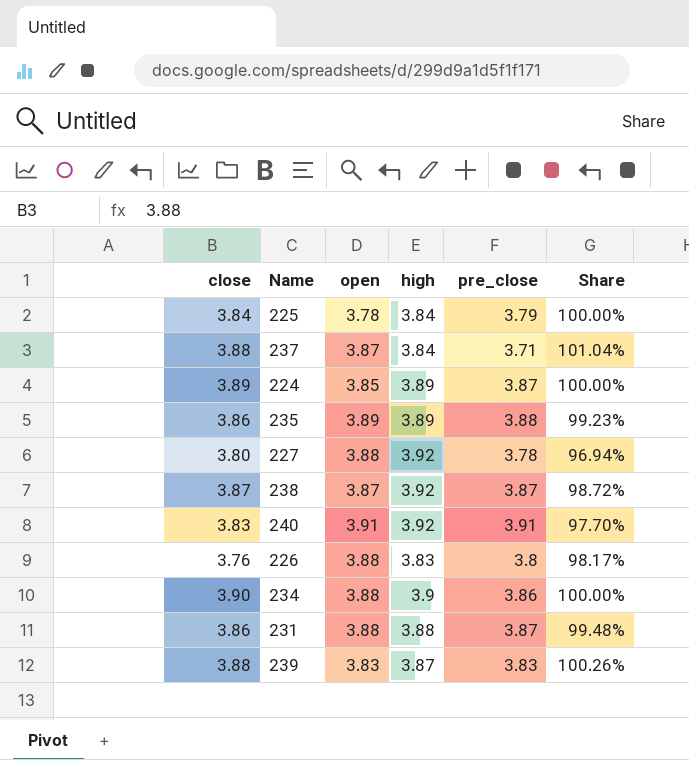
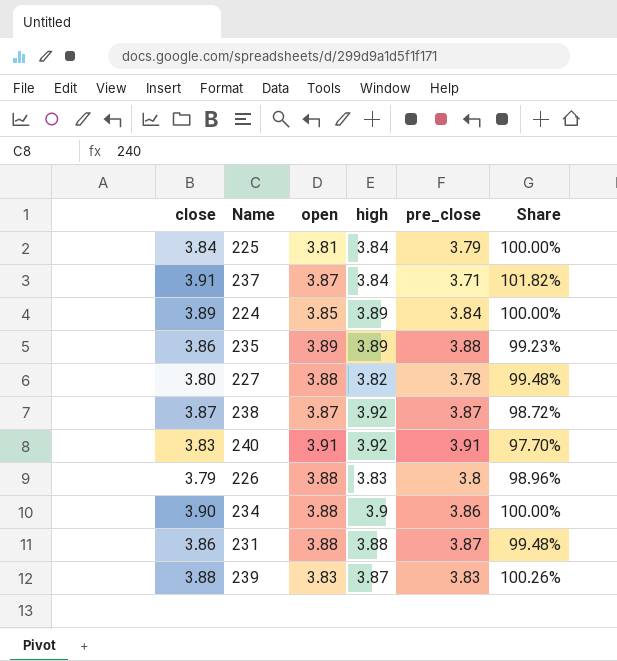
225 | open: 3.78 -> 3.81
237 | close: 3.88 -> 3.91
237 | Share: 101.04% -> 101.82%
224 | pre_close: 3.87 -> 3.84
227 | high: 3.92 -> 3.82
227 | Share: 96.94% -> 99.48%
226 | close: 3.76 -> 3.79
226 | Share: 98.17% -> 98.96%

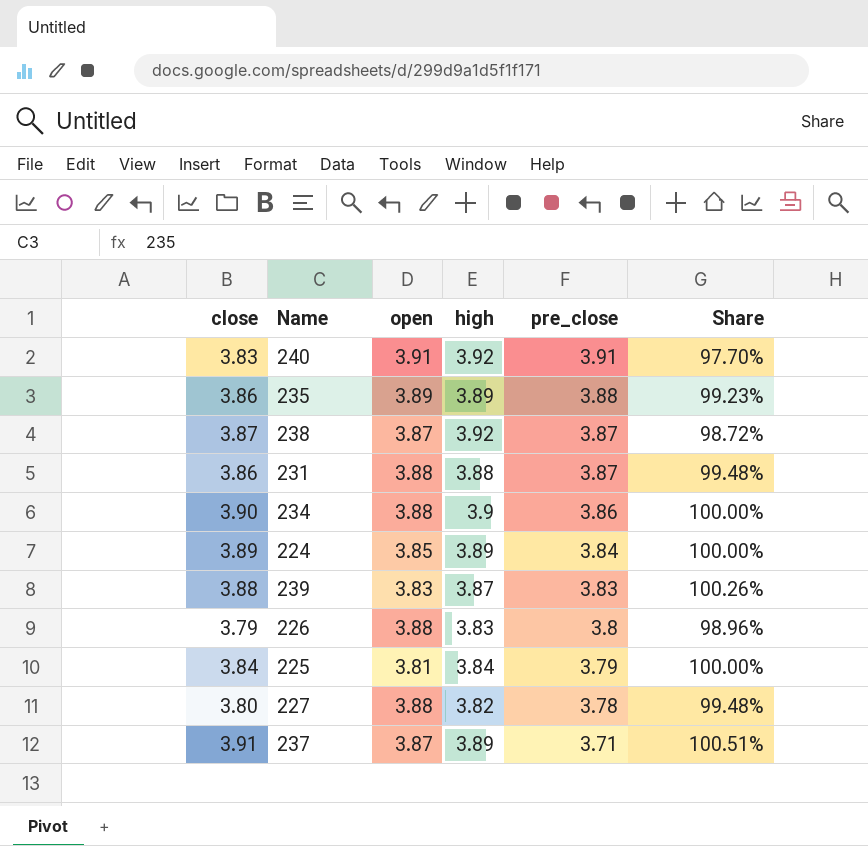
row order: none -> pre_close descending
237 | high: 3.84 -> 3.89
237 | Share: 101.82% -> 100.51%

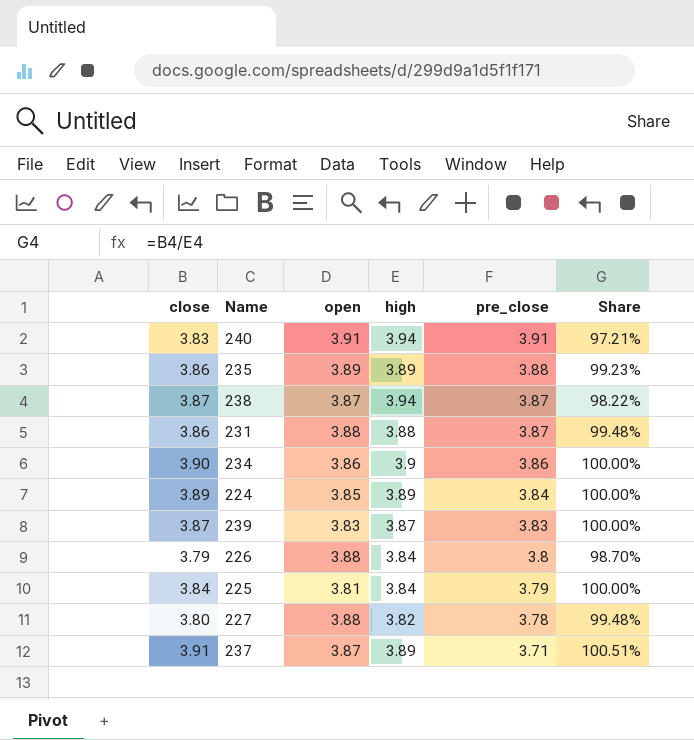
240 | high: 3.92 -> 3.94
240 | Share: 97.70% -> 97.21%
238 | high: 3.92 -> 3.94
238 | Share: 98.72% -> 98.22%
234 | open: 3.88 -> 3.86
239 | close: 3.88 -> 3.87
239 | Share: 100.26% -> 100.00%
226 | high: 3.83 -> 3.84
226 | Share: 98.96% -> 98.70%

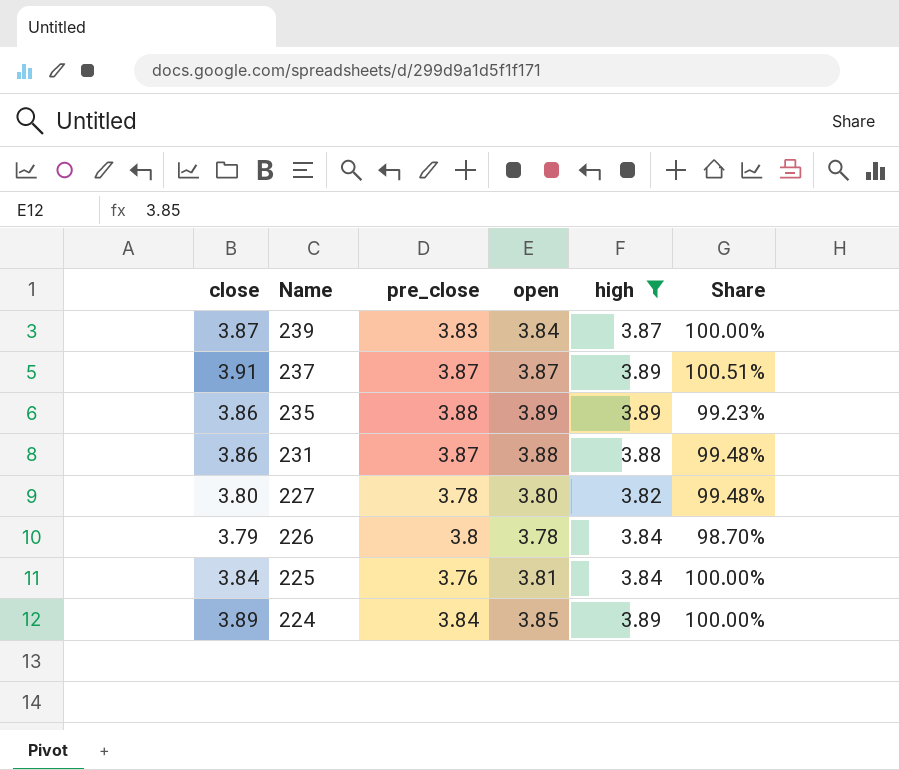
filter: none -> high <= 3.89
row order: pre_close descending -> Name descending
column pre_close | position: 5 -> 3
239 | open: 3.83 -> 3.84
237 | pre_close: 3.71 -> 3.87
227 | open: 3.88 -> 3.80
226 | open: 3.88 -> 3.78
225 | pre_close: 3.79 -> 3.76

